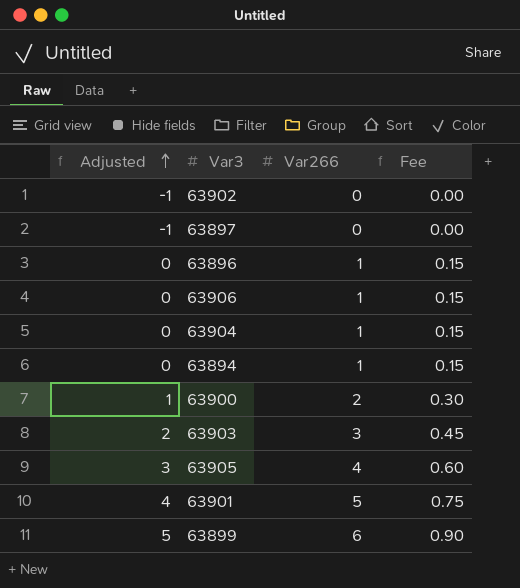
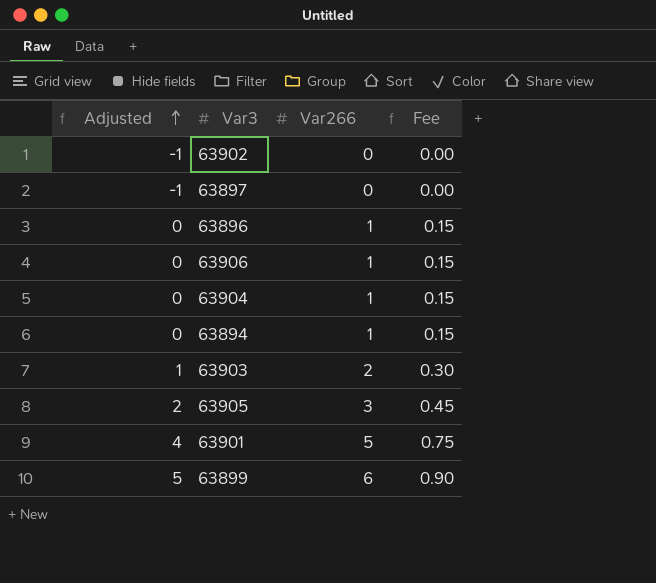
row 63900: 1 | 2 | 0.30 -> none
63903 | Adjusted: 2 -> 1
63903 | Var266: 3 -> 2
63903 | Fee: 0.45 -> 0.30
63905 | Adjusted: 3 -> 2
63905 | Var266: 4 -> 3
63905 | Fee: 0.60 -> 0.45

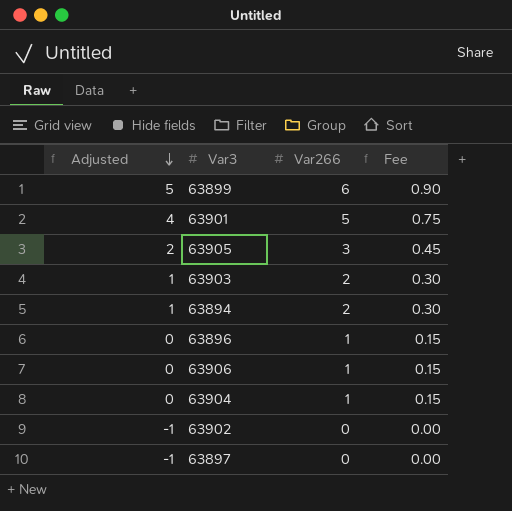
row order: Adjusted ascending -> Adjusted descending
63894 | Adjusted: 0 -> 1
63894 | Var266: 1 -> 2
63894 | Fee: 0.15 -> 0.30

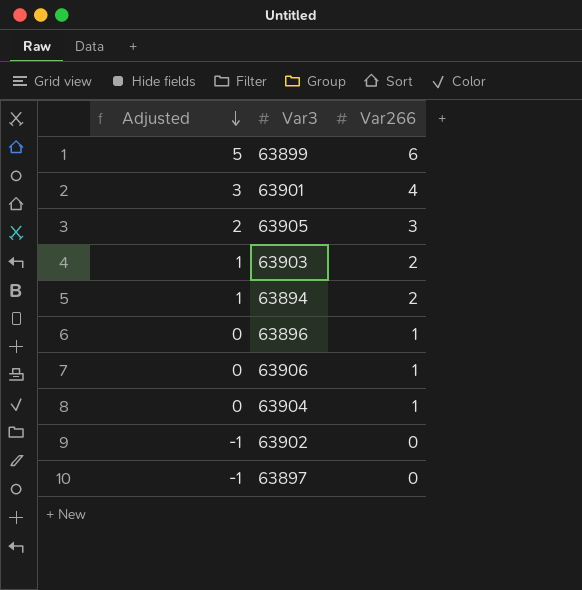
column Fee | formula: [Var266] * 0.15 -> none
63901 | Adjusted: 4 -> 3
63901 | Var266: 5 -> 4

